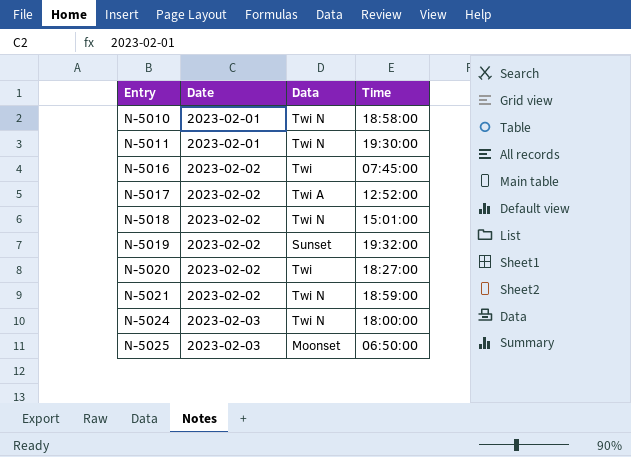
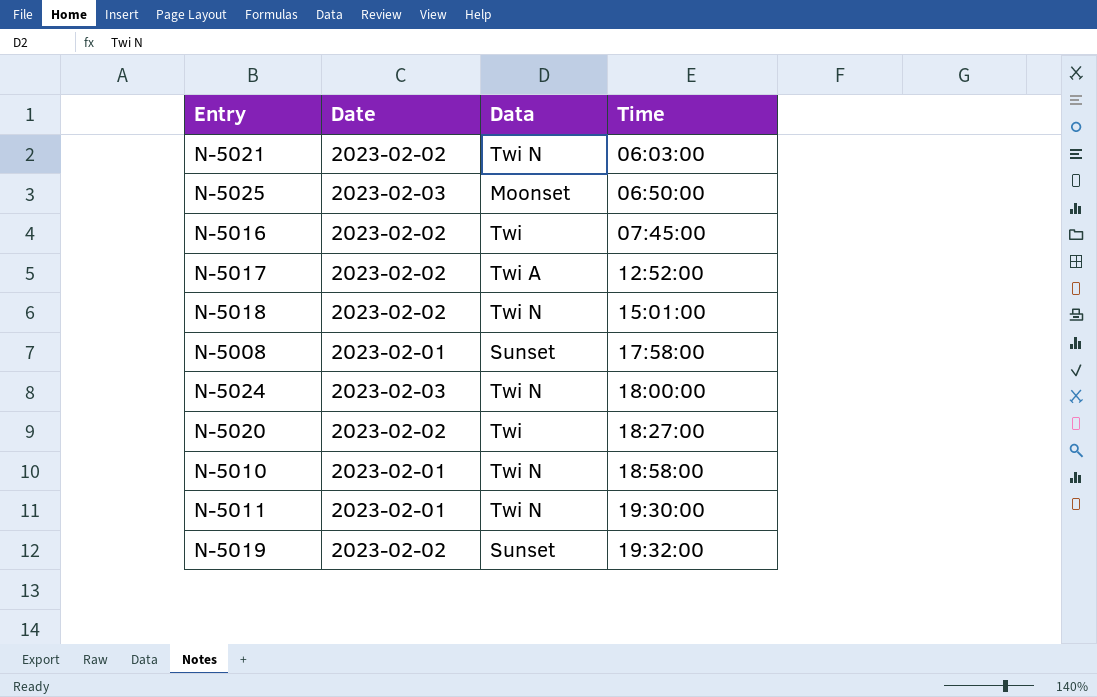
row order: Entry ascending -> Time ascending
N-5021 | Time: 18:59:00 -> 06:03:00
row N-5008: none -> 2023-02-01 | Sunset | 17:58:00

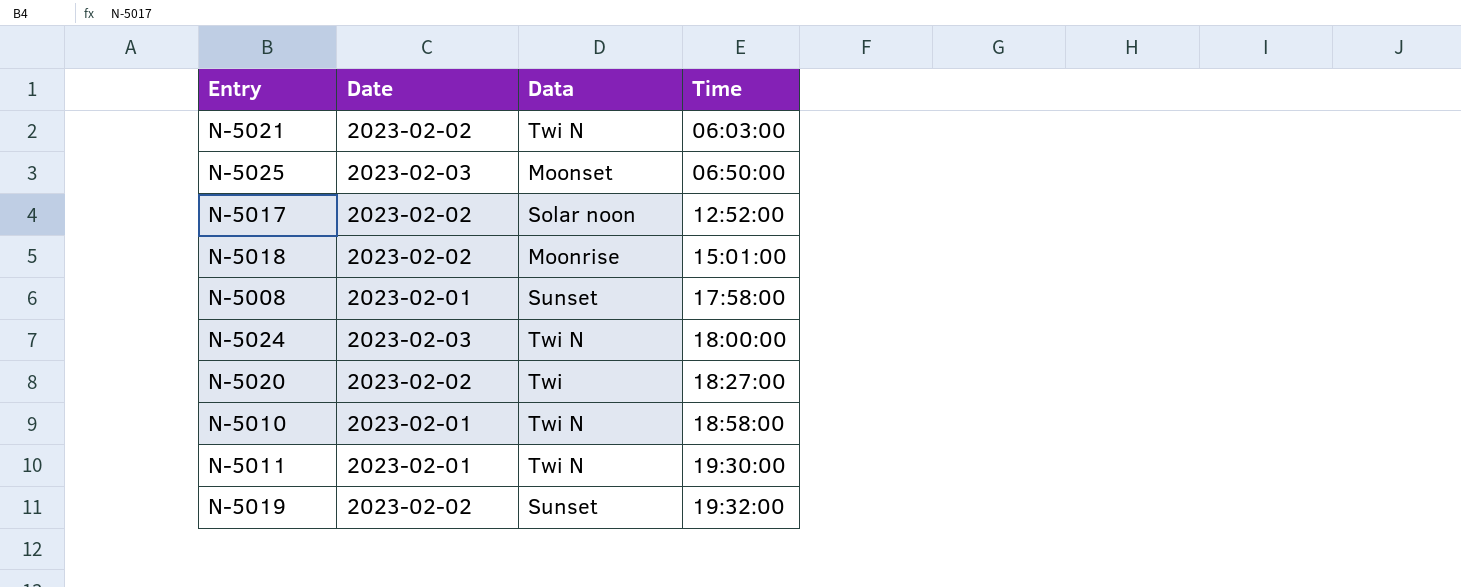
row N-5016: 2023-02-02 | Twi | 07:45:00 -> none
N-5017 | Data: Twi A -> Solar noon
N-5018 | Data: Twi N -> Moonrise

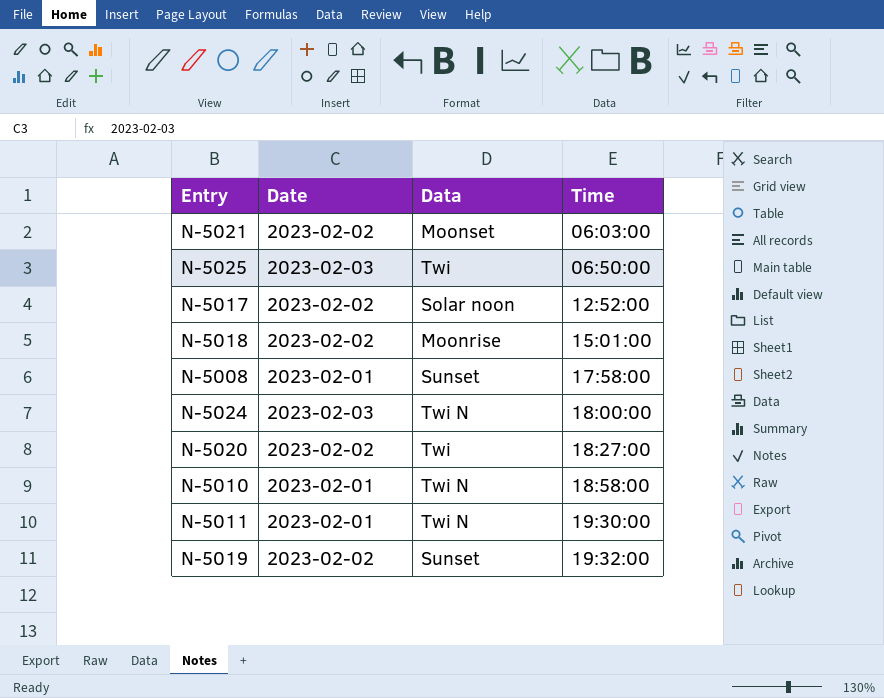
N-5021 | Data: Twi N -> Moonset
N-5025 | Data: Moonset -> Twi

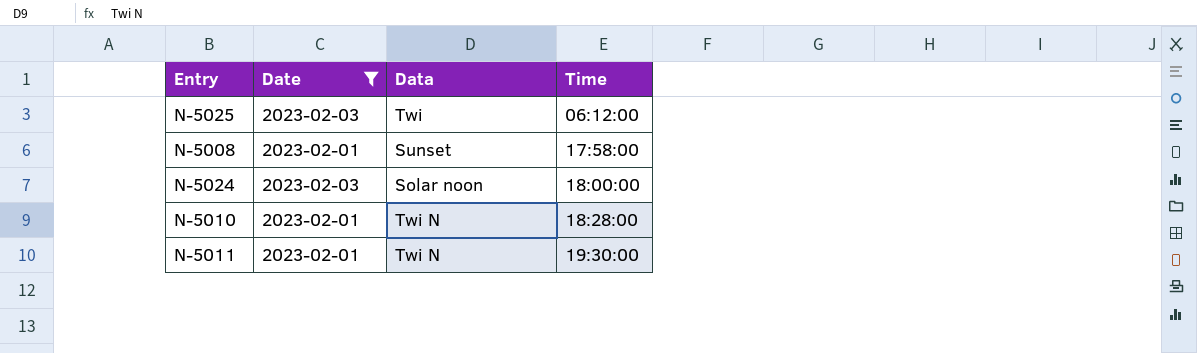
filter: none -> Date != 2023-02-02
N-5025 | Time: 06:50:00 -> 06:12:00
N-5024 | Data: Twi N -> Solar noon
N-5010 | Time: 18:58:00 -> 18:28:00

